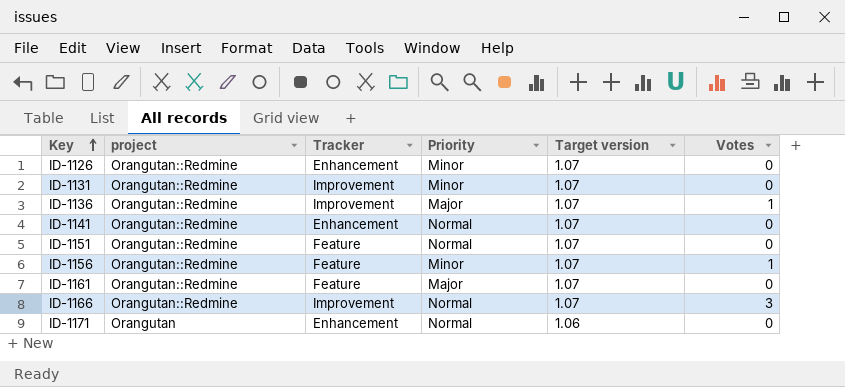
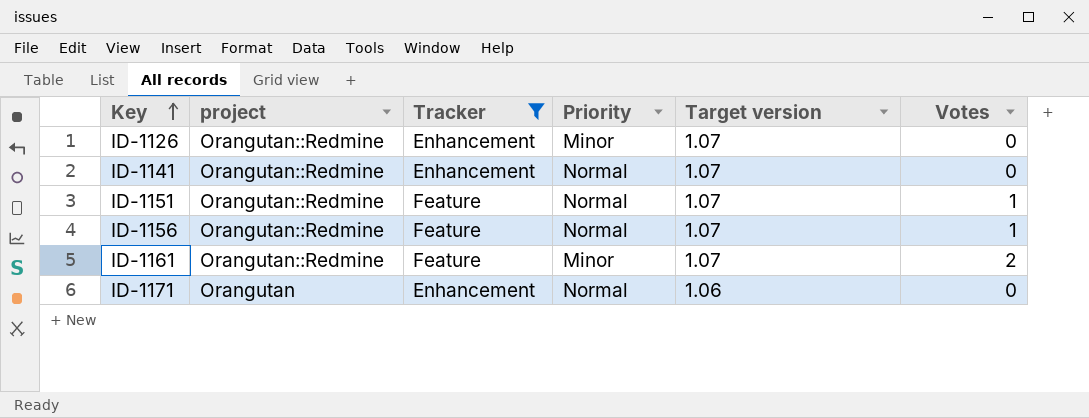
filter: none -> Tracker != Improvement
ID-1151 | Votes: 0 -> 1
ID-1156 | Priority: Minor -> Normal
ID-1161 | Priority: Major -> Minor
ID-1161 | Votes: 0 -> 2

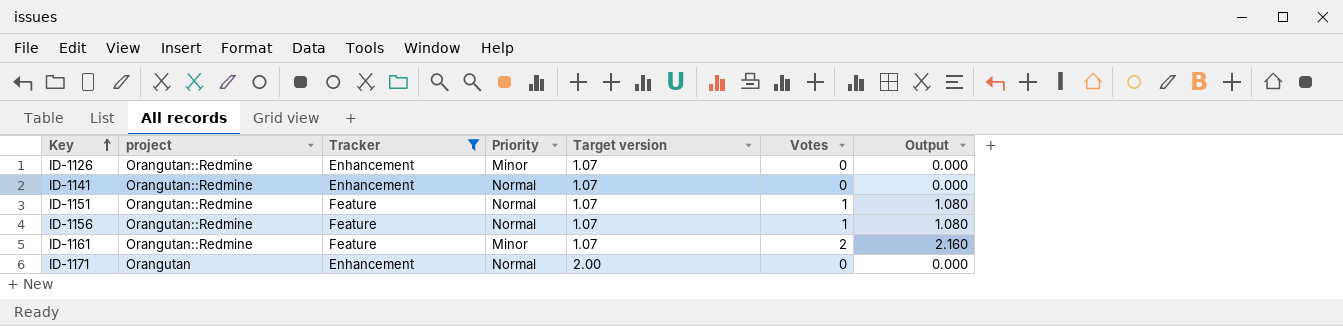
column Output | formula: none -> [Votes] * 1.08
ID-1171 | Target version: 1.06 -> 2.00

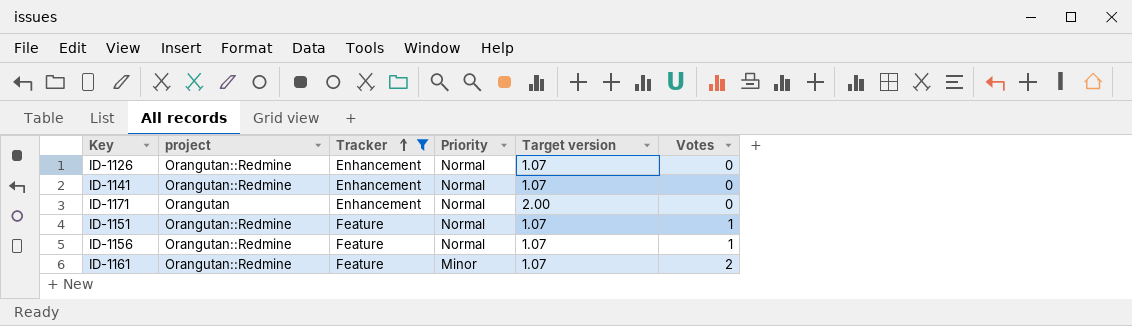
row order: Key ascending -> Tracker ascending
column Output | formula: [Votes] * 1.08 -> none
ID-1126 | Priority: Minor -> Normal

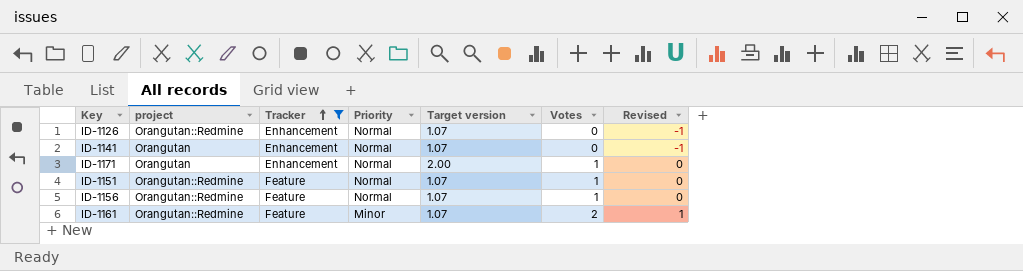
column Revised | formula: none -> [Votes] - 1
ID-1141 | project: Orangutan::Redmine -> Orangutan
ID-1171 | Votes: 0 -> 1

